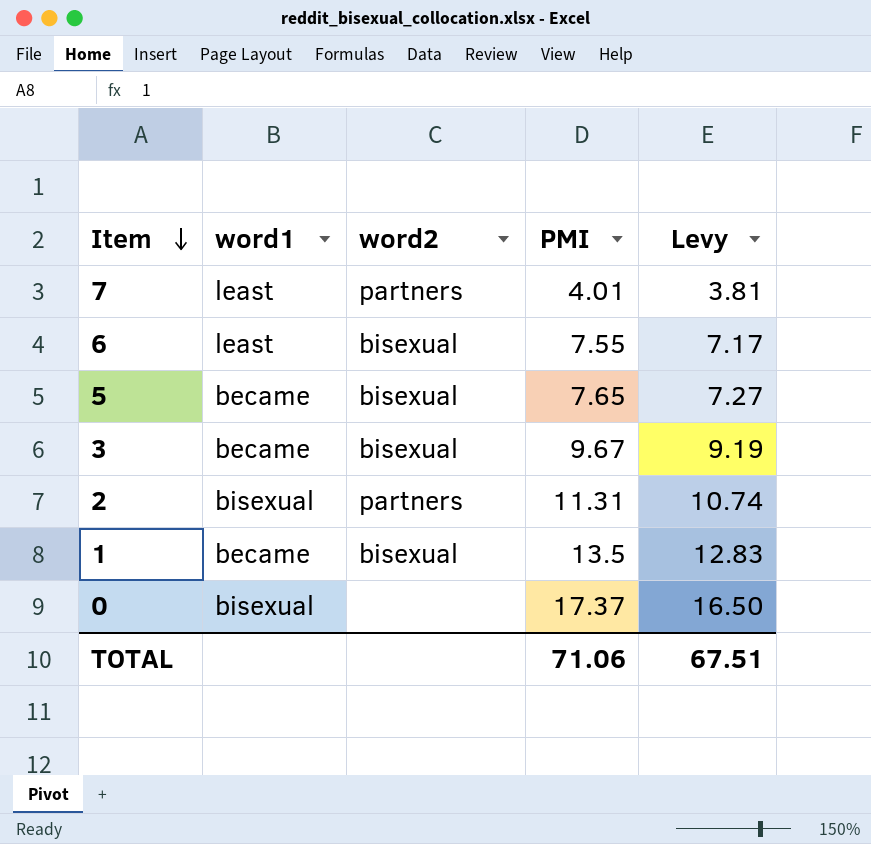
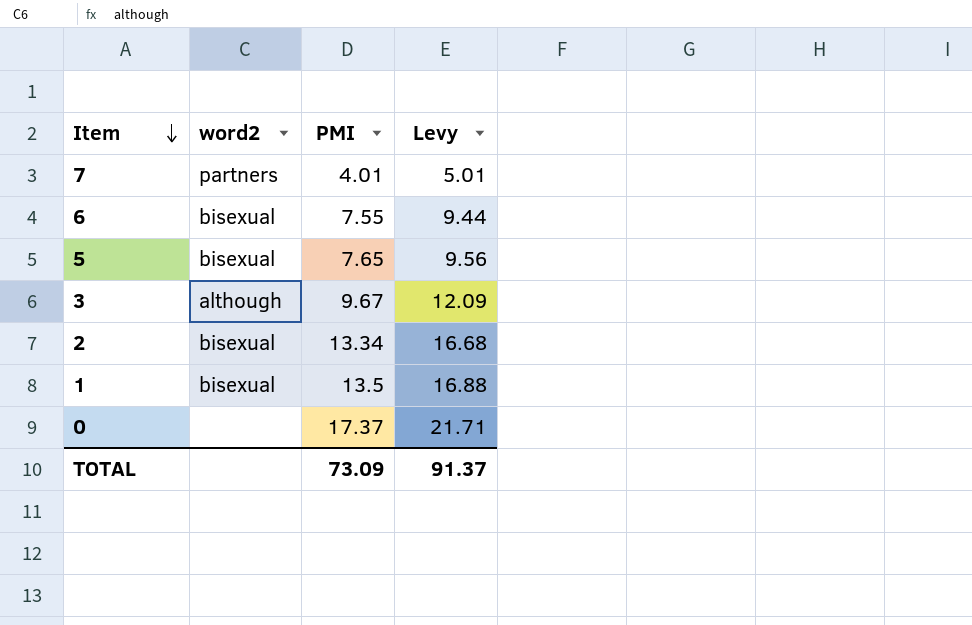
column word1 | position: 2 -> none
column Levy | formula: [PMI] * 0.95 -> [PMI] * 1.25
3 | word2: bisexual -> although
2 | word2: partners -> bisexual
2 | PMI: 11.31 -> 13.34
TOTAL | PMI: 71.06 -> 73.09
TOTAL | Levy: 67.51 -> 91.37

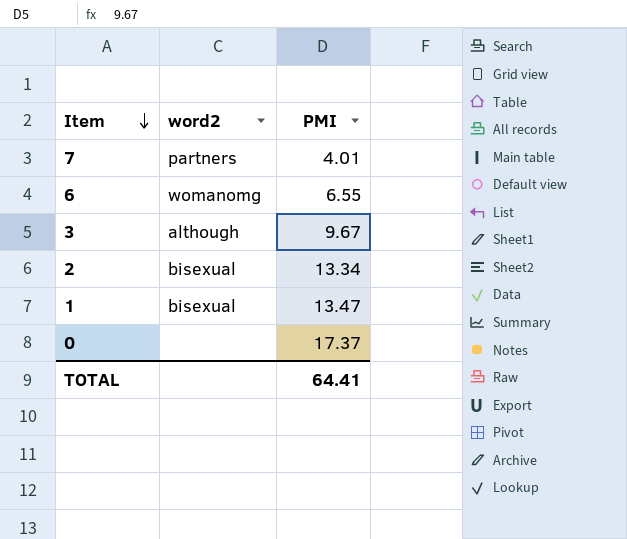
column Levy | formula: [PMI] * 1.25 -> none
row 5: bisexual | 7.65 | 9.56 -> none
6 | word2: bisexual -> womanomg
6 | PMI: 7.55 -> 6.55
1 | PMI: 13.5 -> 13.47
TOTAL | PMI: 73.09 -> 64.41

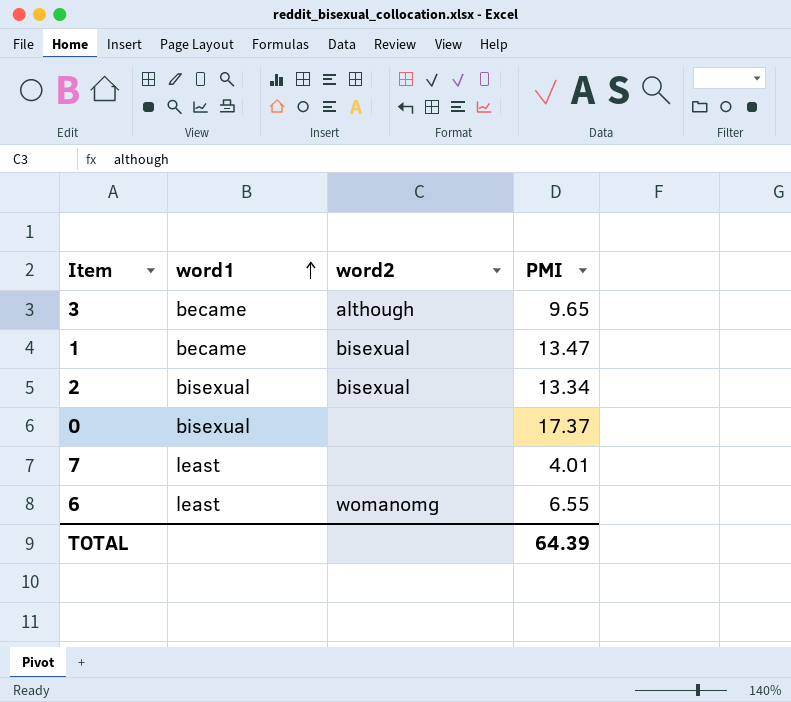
row order: Item descending -> word1 ascending
column word1 | position: none -> 2
3 | PMI: 9.67 -> 9.65
7 | word2: partners -> none
TOTAL | PMI: 64.41 -> 64.39

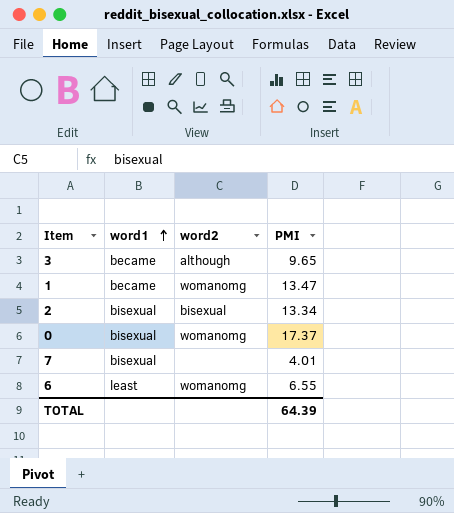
1 | word2: bisexual -> womanomg
0 | word2: none -> womanomg
7 | word1: least -> bisexual

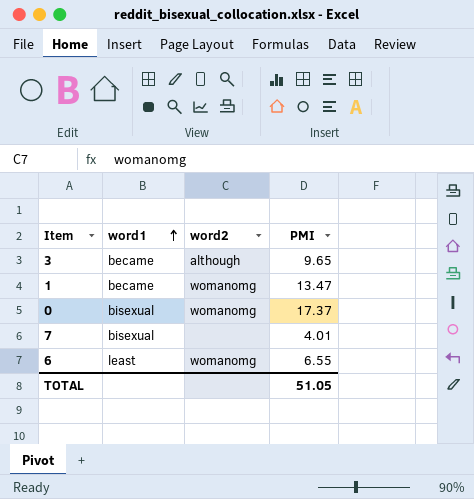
row 2: bisexual | bisexual | 13.34 -> none
TOTAL | PMI: 64.39 -> 51.05

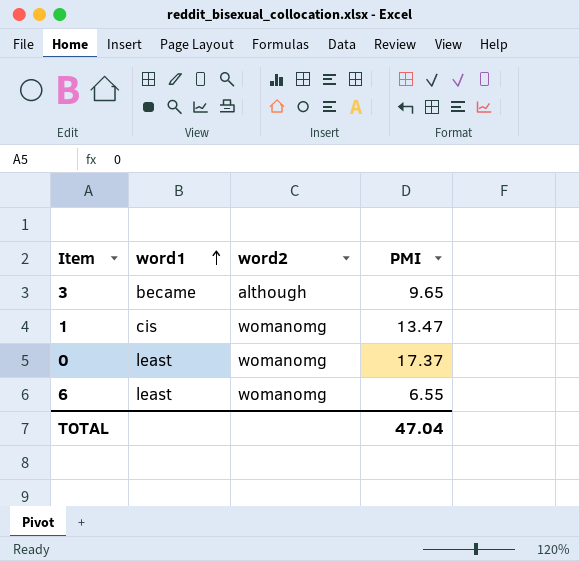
row 7: bisexual | none | 4.01 -> none
1 | word1: became -> cis
0 | word1: bisexual -> least
TOTAL | PMI: 51.05 -> 47.04

